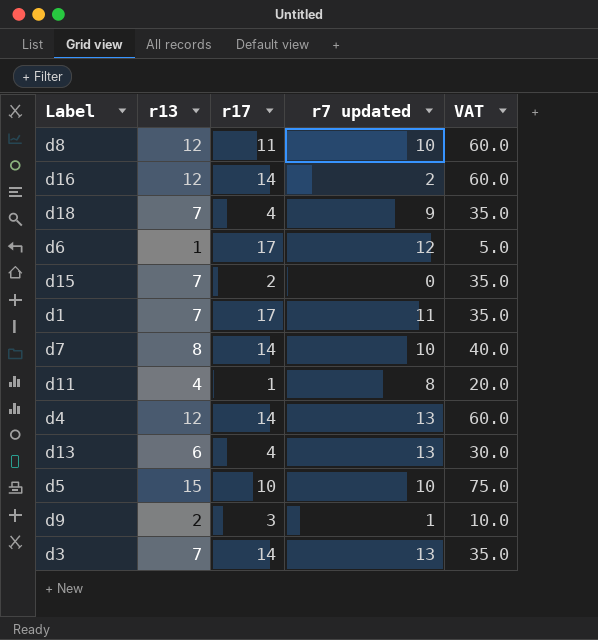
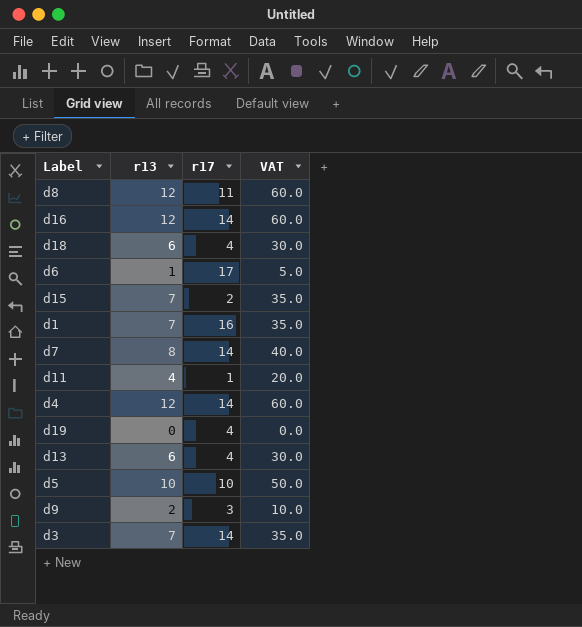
column r7 updated | position: 4 -> none
d18 | r13: 7 -> 6
d18 | VAT: 35.0 -> 30.0
d1 | r17: 17 -> 16
row d19: none -> 0 | 4 | 0.0
d5 | r13: 15 -> 10
d5 | VAT: 75.0 -> 50.0

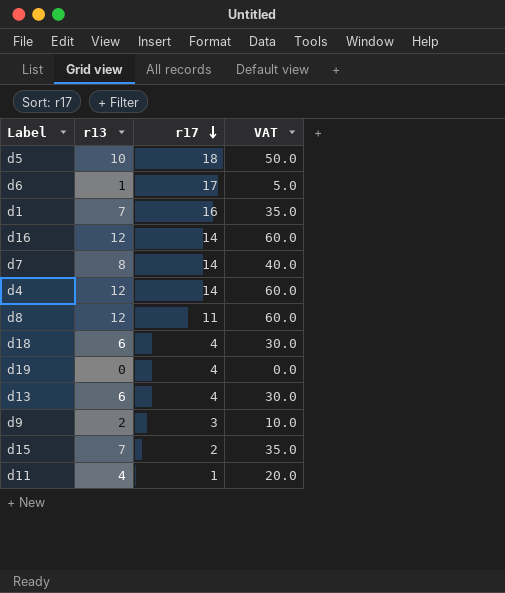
row order: none -> r17 descending
row d3: 7 | 14 | 35.0 -> none
d5 | r17: 10 -> 18

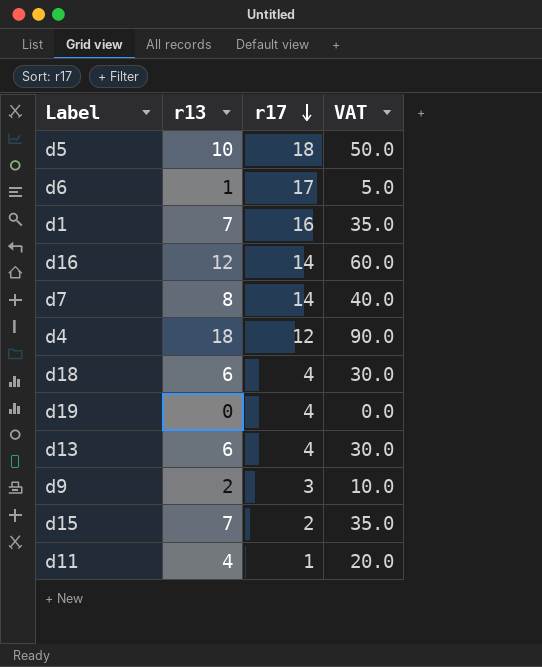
row d8: 12 | 11 | 60.0 -> none
d4 | r13: 12 -> 18
d4 | r17: 14 -> 12
d4 | VAT: 60.0 -> 90.0

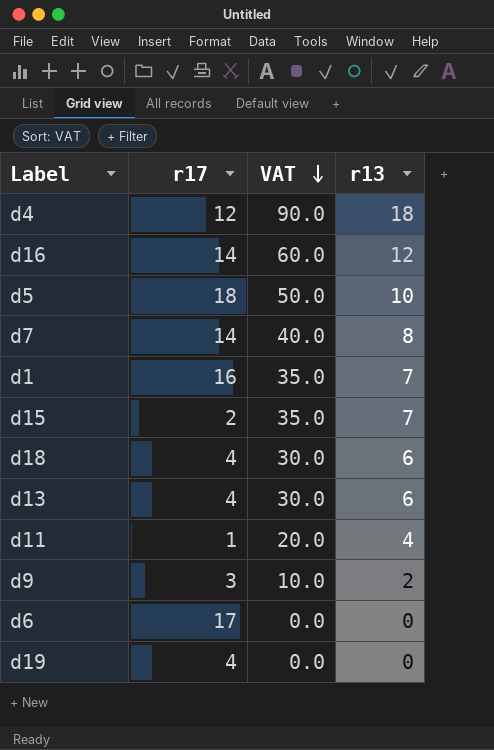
row order: r17 descending -> VAT descending
column r13 | position: 2 -> 4
d6 | VAT: 5.0 -> 0.0
d6 | r13: 1 -> 0

